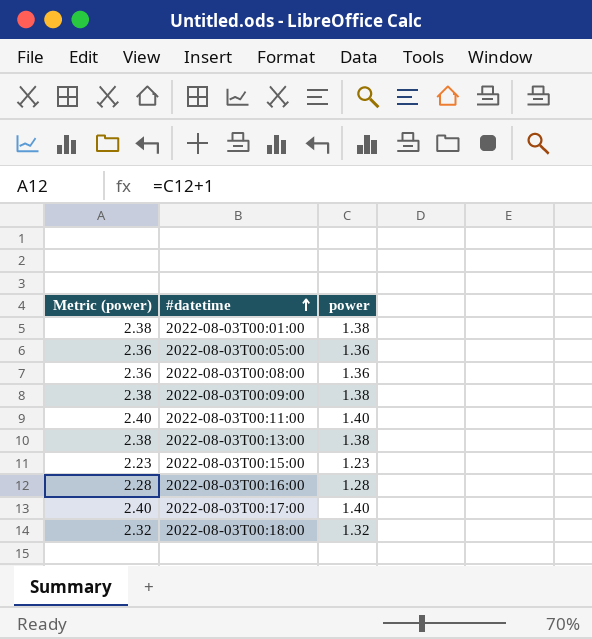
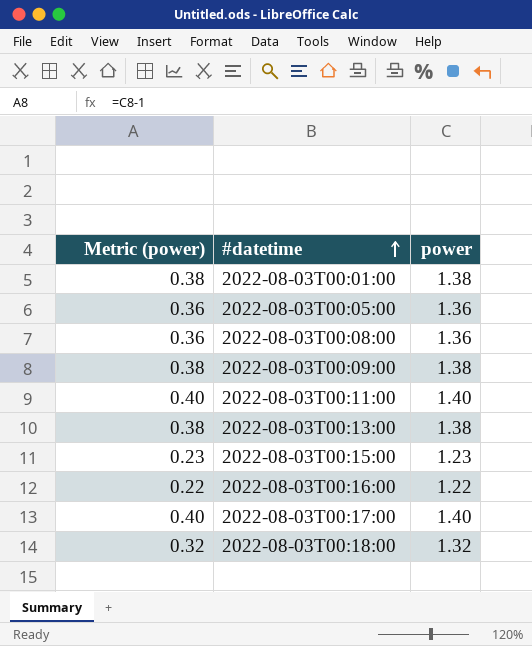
column Metric (power) | formula: [power] + 1 -> [power] - 1
2022-08-03T00:16:00 | power: 1.28 -> 1.22

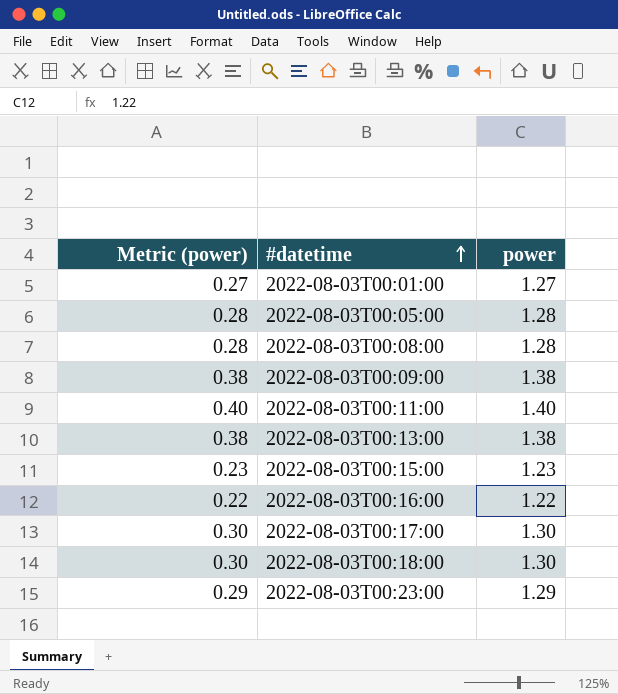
2022-08-03T00:01:00 | Metric (power): 0.38 -> 0.27
2022-08-03T00:01:00 | power: 1.38 -> 1.27
2022-08-03T00:05:00 | Metric (power): 0.36 -> 0.28
2022-08-03T00:05:00 | power: 1.36 -> 1.28
2022-08-03T00:08:00 | Metric (power): 0.36 -> 0.28
2022-08-03T00:08:00 | power: 1.36 -> 1.28
2022-08-03T00:17:00 | Metric (power): 0.40 -> 0.30
2022-08-03T00:17:00 | power: 1.40 -> 1.30
2022-08-03T00:18:00 | Metric (power): 0.32 -> 0.30
2022-08-03T00:18:00 | power: 1.32 -> 1.30
row 2022-08-03T00:23:00: none -> 0.29 | 1.29

